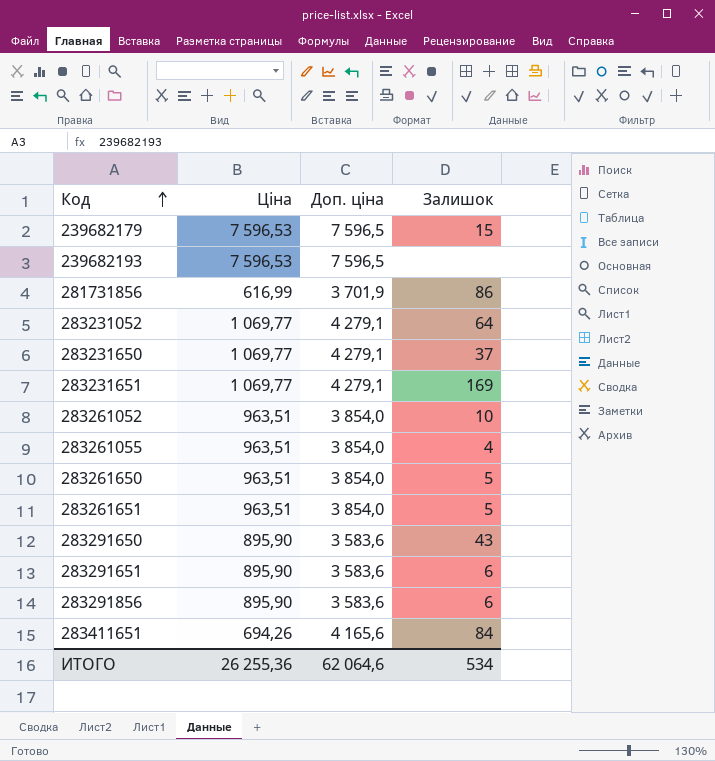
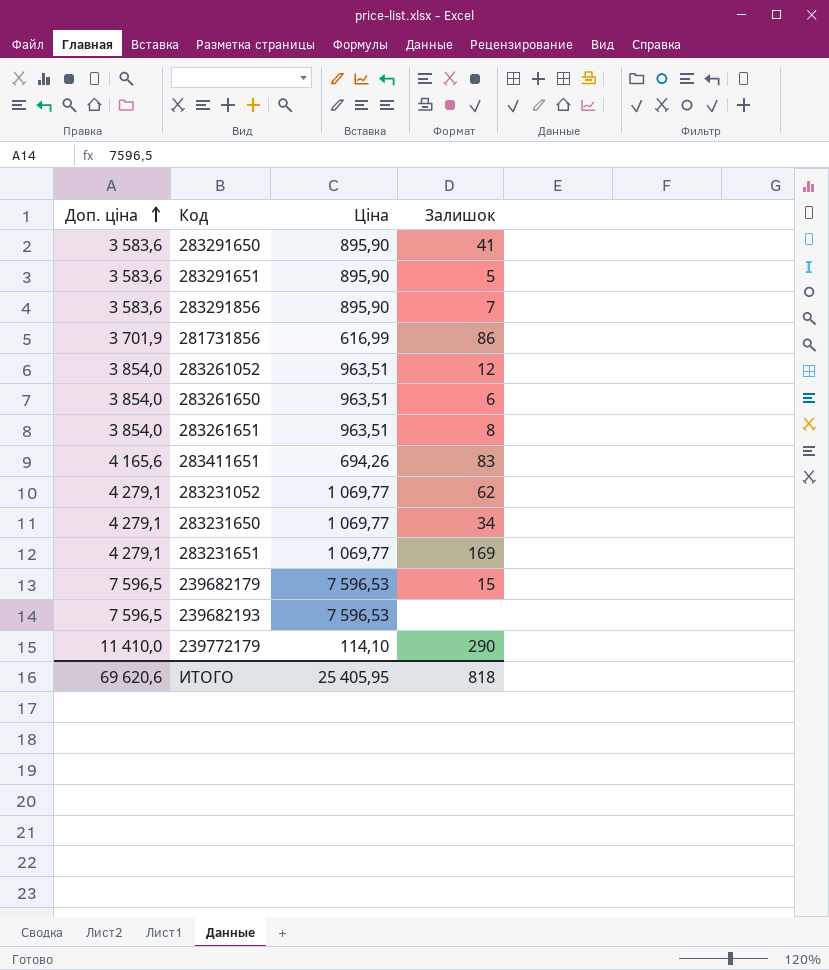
row order: Код ascending -> Доп. ціна ascending
column Доп. ціна | position: 3 -> 1
row 283261055: 963,51 | 3 854,0 | 4 -> none
283291650 | Залишок: 43 -> 41
283291651 | Залишок: 6 -> 5
283291856 | Залишок: 6 -> 7
283261052 | Залишок: 10 -> 12
283261650 | Залишок: 5 -> 6
283261651 | Залишок: 5 -> 8
283411651 | Залишок: 84 -> 83
283231052 | Залишок: 64 -> 62
283231650 | Залишок: 37 -> 34
row 239772179: none -> 11 410,0 | 114,10 | 290
ИТОГО | Доп. ціна: 62 064,6 -> 69 620,6
ИТОГО | Ціна: 26 255,36 -> 25 405,95
ИТОГО | Залишок: 534 -> 818

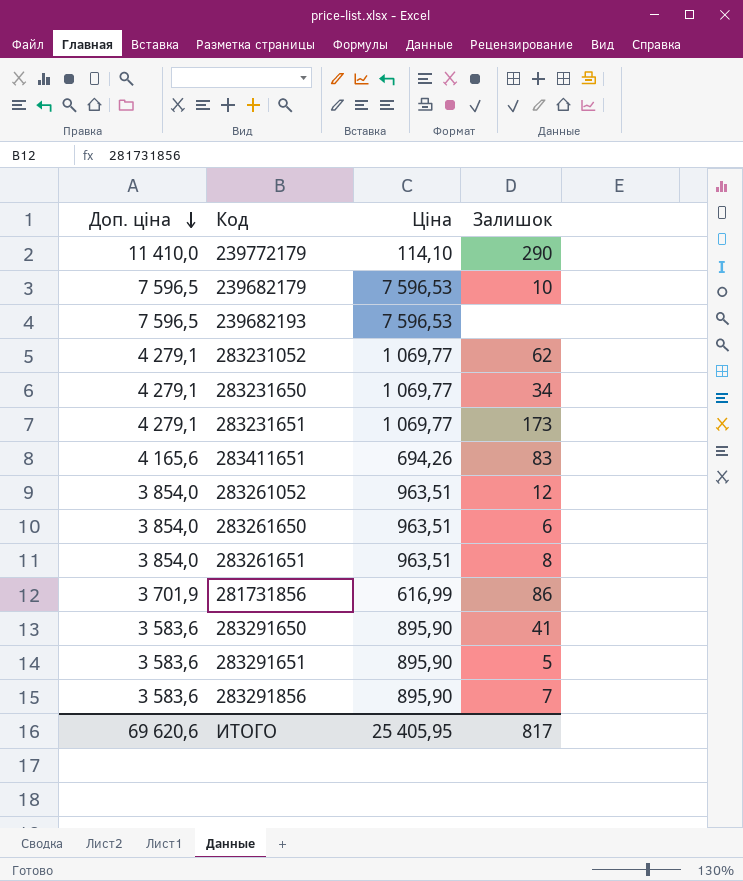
row order: Доп. ціна ascending -> Доп. ціна descending
239682179 | Залишок: 15 -> 10
283231651 | Залишок: 169 -> 173
ИТОГО | Залишок: 818 -> 817

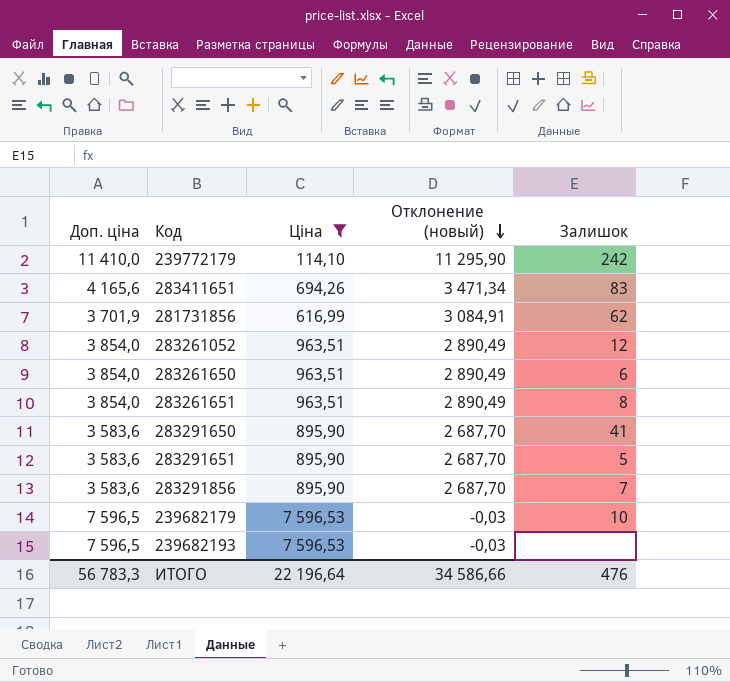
filter: none -> Ціна != 1 069,77
row order: Доп. ціна descending -> Отклонение (новый) descending
column Отклонение (новый) | formula: none -> [Доп. ціна] - [Ціна]
239772179 | Залишок: 290 -> 242
281731856 | Залишок: 86 -> 62
ИТОГО | Доп. ціна: 69 620,6 -> 56 783,3
ИТОГО | Ціна: 25 405,95 -> 22 196,64
ИТОГО | Залишок: 817 -> 476

